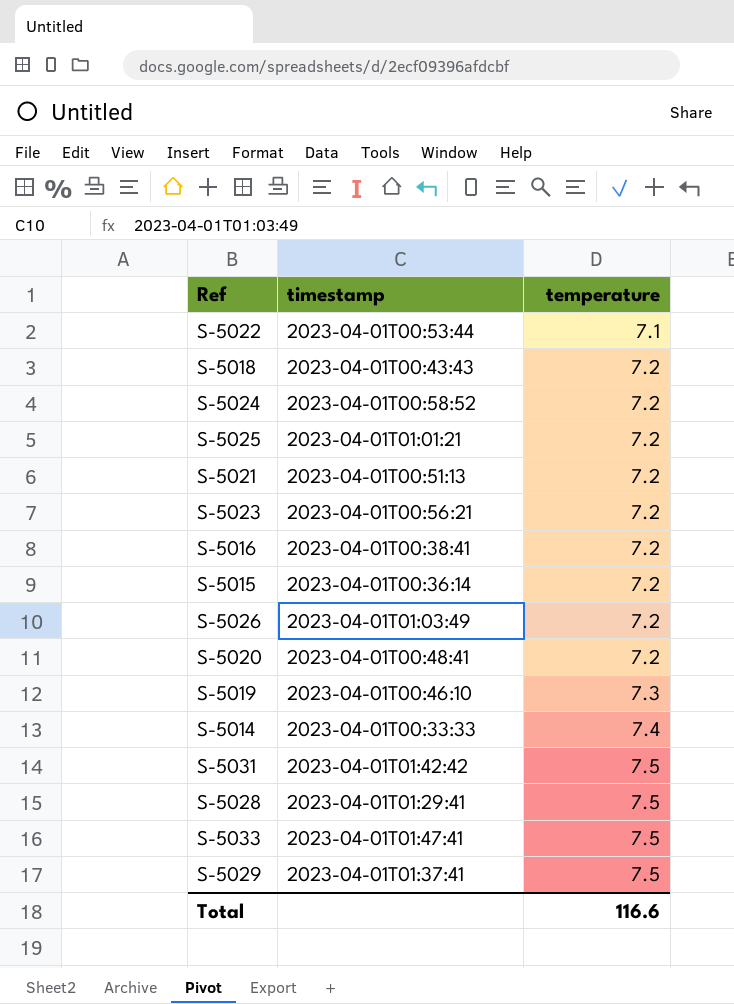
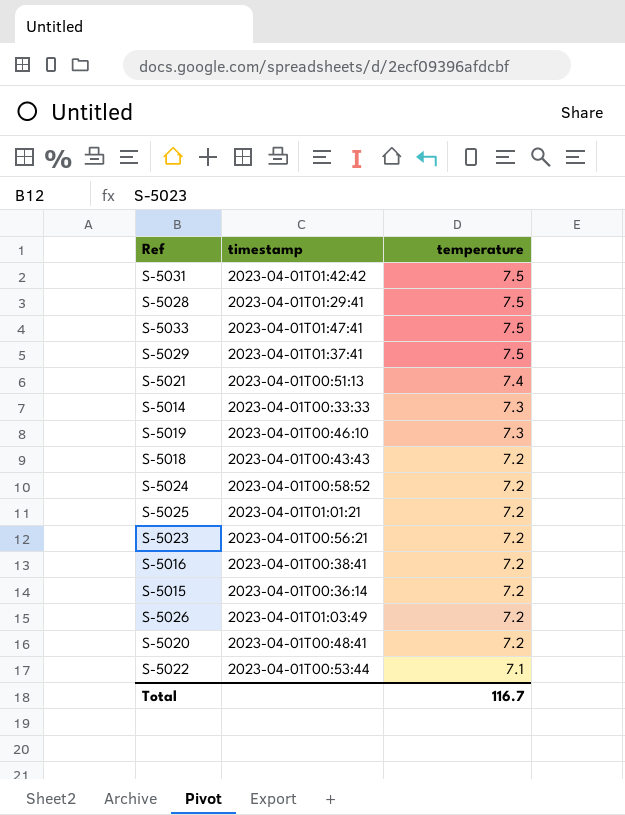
row order: temperature ascending -> temperature descending
S-5021 | temperature: 7.2 -> 7.4
S-5014 | temperature: 7.4 -> 7.3
Total | temperature: 116.6 -> 116.7

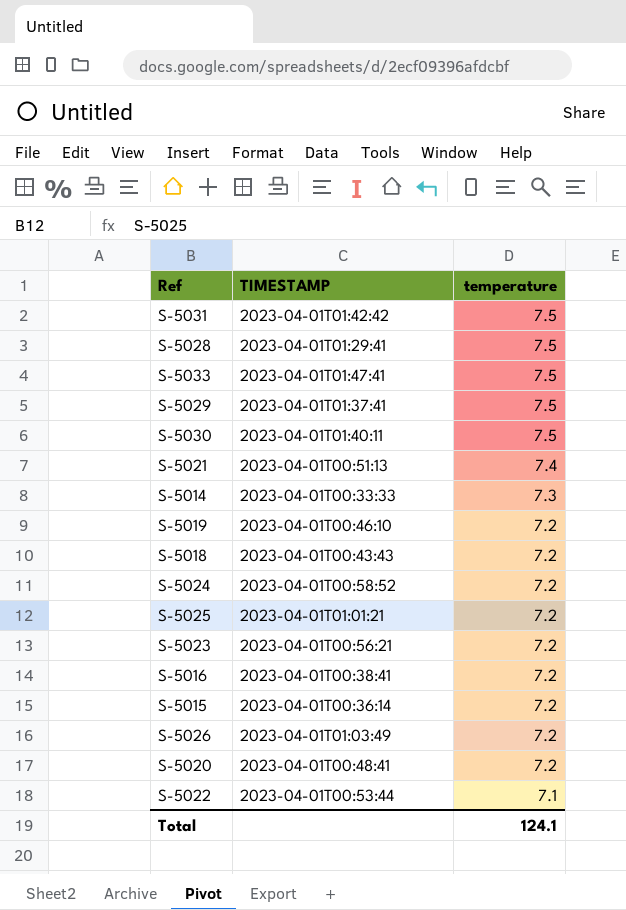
column name: timestamp -> TIMESTAMP
row S-5030: none -> 2023-04-01T01:40:11 | 7.5
S-5019 | temperature: 7.3 -> 7.2
Total | temperature: 116.7 -> 124.1

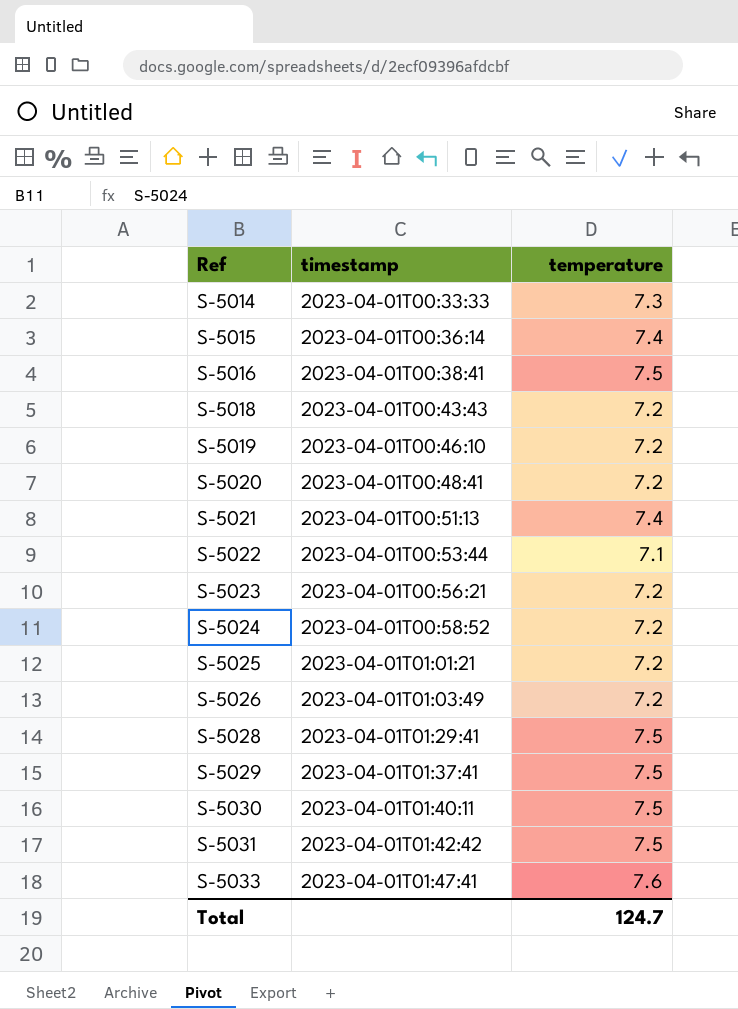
row order: temperature descending -> Ref ascending
column name: TIMESTAMP -> timestamp
S-5015 | temperature: 7.2 -> 7.4
S-5016 | temperature: 7.2 -> 7.5
S-5033 | temperature: 7.5 -> 7.6
Total | temperature: 124.1 -> 124.7

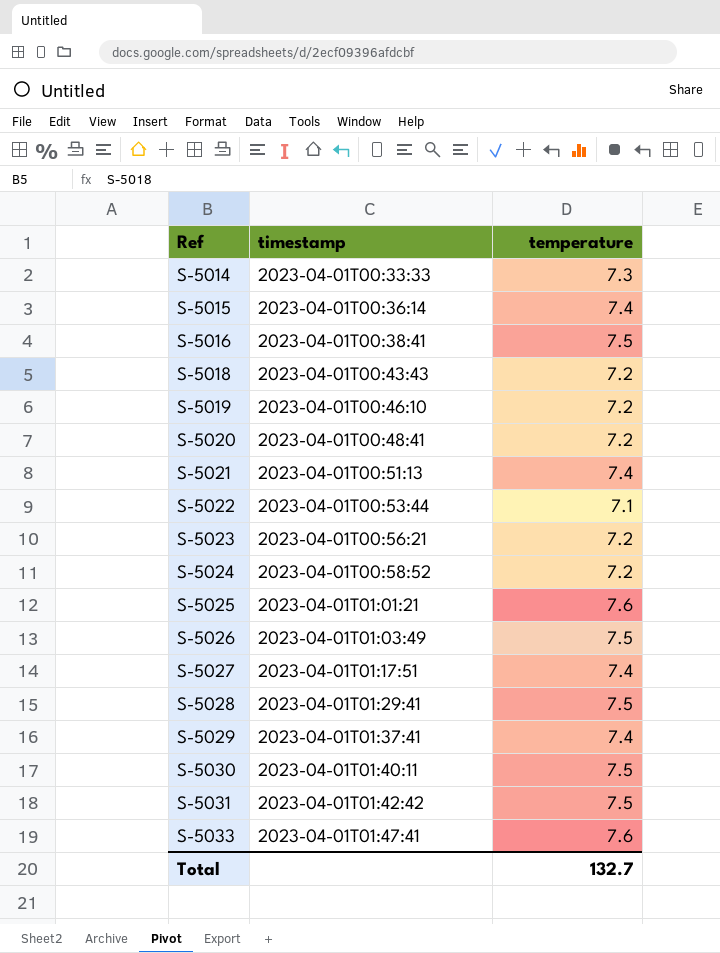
S-5025 | temperature: 7.2 -> 7.6
S-5026 | temperature: 7.2 -> 7.5
row S-5027: none -> 2023-04-01T01:17:51 | 7.4
S-5029 | temperature: 7.5 -> 7.4
Total | temperature: 124.7 -> 132.7

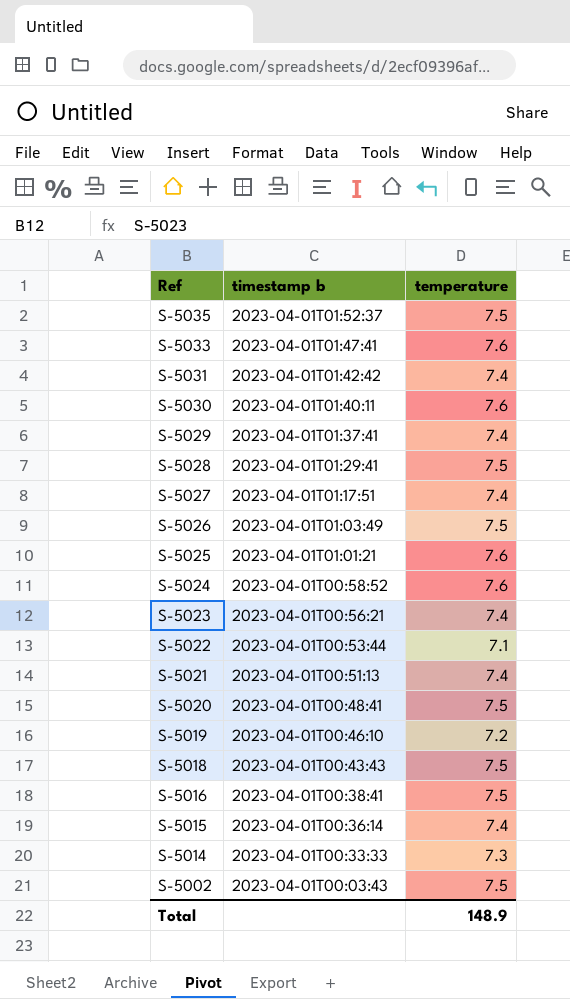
row order: Ref ascending -> Ref descending
column name: timestamp -> timestamp b
row S-5035: none -> 2023-04-01T01:52:37 | 7.5
S-5031 | temperature: 7.5 -> 7.4
S-5030 | temperature: 7.5 -> 7.6
S-5024 | temperature: 7.2 -> 7.6
S-5023 | temperature: 7.2 -> 7.4
S-5020 | temperature: 7.2 -> 7.5
S-5018 | temperature: 7.2 -> 7.5
row S-5002: none -> 2023-04-01T00:03:43 | 7.5
Total | temperature: 132.7 -> 148.9

